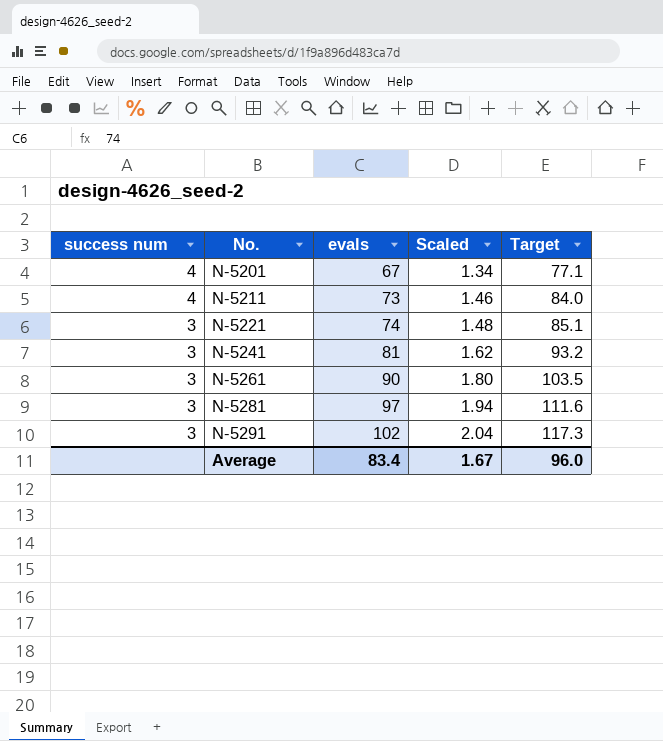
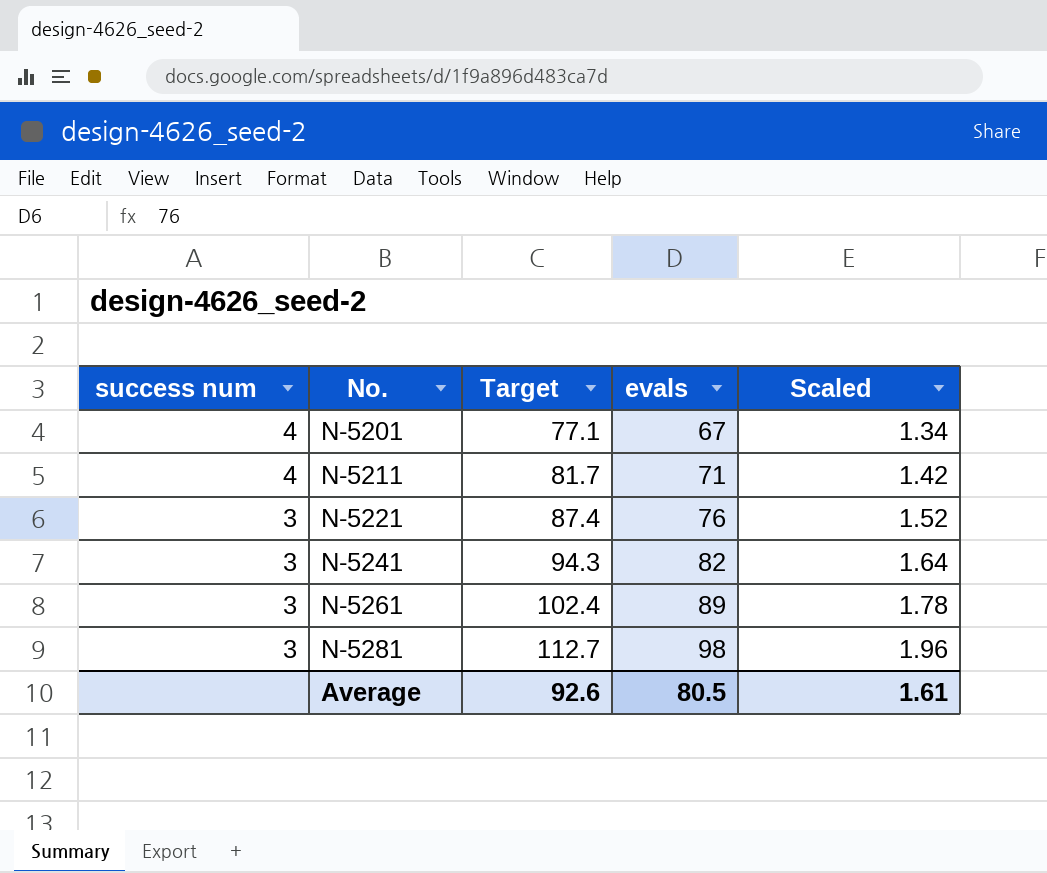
column Target | position: 5 -> 3
row N-5291: 3 | 102 | 2.04 | 117.3 -> none
N-5211 | Target: 84.0 -> 81.7
N-5211 | evals: 73 -> 71
N-5211 | Scaled: 1.46 -> 1.42
N-5221 | Target: 85.1 -> 87.4
N-5221 | evals: 74 -> 76
N-5221 | Scaled: 1.48 -> 1.52
N-5241 | Target: 93.2 -> 94.3
N-5241 | evals: 81 -> 82
N-5241 | Scaled: 1.62 -> 1.64
N-5261 | Target: 103.5 -> 102.4
N-5261 | evals: 90 -> 89
N-5261 | Scaled: 1.80 -> 1.78
N-5281 | Target: 111.6 -> 112.7
N-5281 | evals: 97 -> 98
N-5281 | Scaled: 1.94 -> 1.96
Average | Target: 96.0 -> 92.6
Average | evals: 83.4 -> 80.5
Average | Scaled: 1.67 -> 1.61

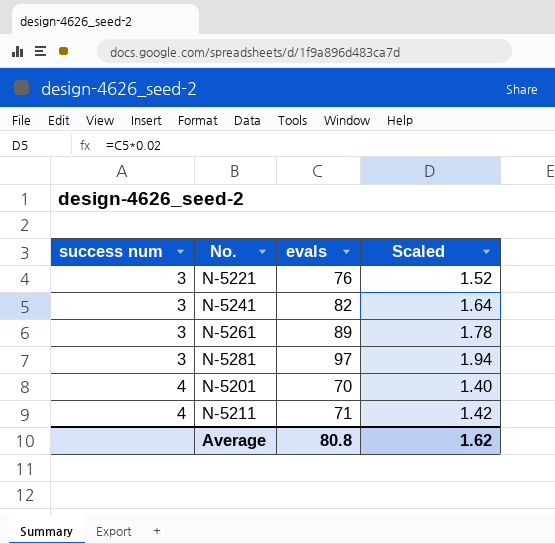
row order: success num descending -> success num ascending
column Target | formula: [evals] * 1.15 -> none
N-5281 | evals: 98 -> 97
N-5281 | Scaled: 1.96 -> 1.94
N-5201 | evals: 67 -> 70
N-5201 | Scaled: 1.34 -> 1.40
Average | evals: 80.5 -> 80.8
Average | Scaled: 1.61 -> 1.62

